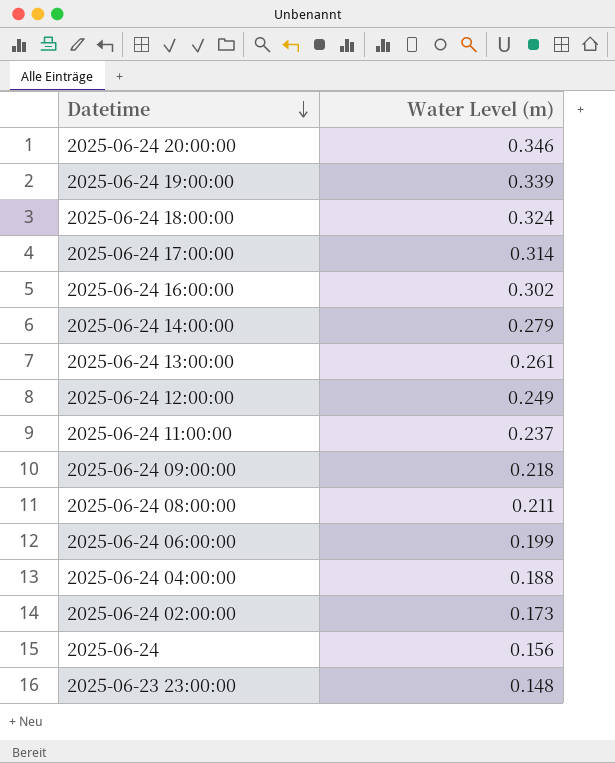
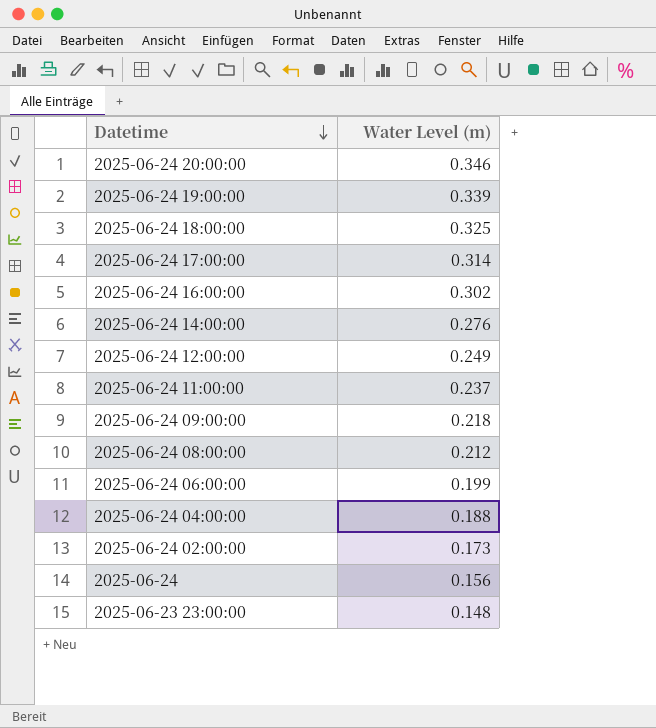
row 2025-06-24 13:00:00: 0.261 -> none
2025-06-24 18:00:00 | Water Level (m): 0.324 -> 0.325
2025-06-24 14:00:00 | Water Level (m): 0.279 -> 0.276
2025-06-24 08:00:00 | Water Level (m): 0.211 -> 0.212

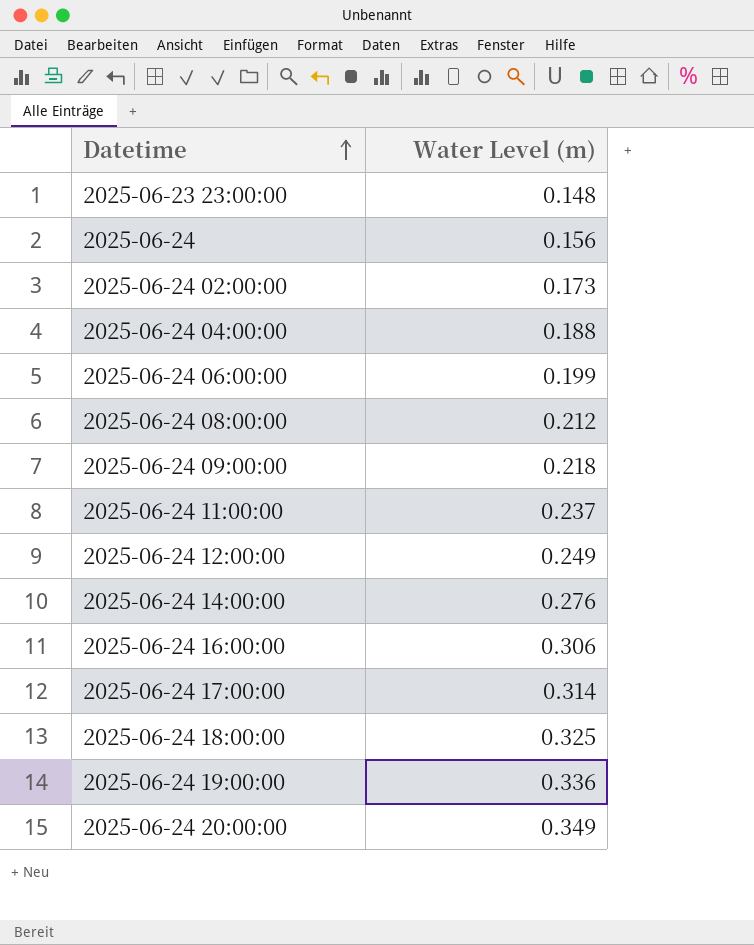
row order: Datetime descending -> Datetime ascending
2025-06-24 16:00:00 | Water Level (m): 0.302 -> 0.306
2025-06-24 19:00:00 | Water Level (m): 0.339 -> 0.336
2025-06-24 20:00:00 | Water Level (m): 0.346 -> 0.349

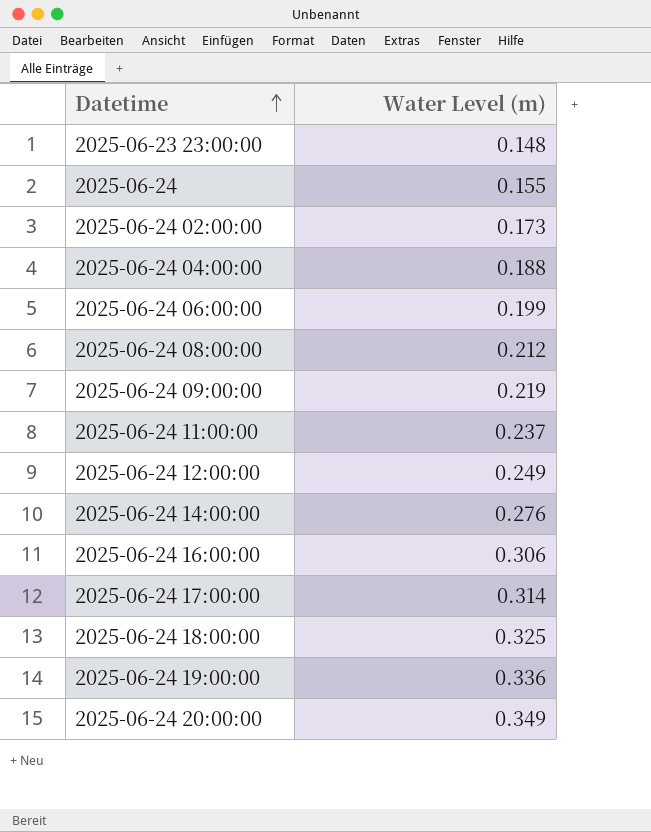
2025-06-24 | Water Level (m): 0.156 -> 0.155
2025-06-24 09:00:00 | Water Level (m): 0.218 -> 0.219

